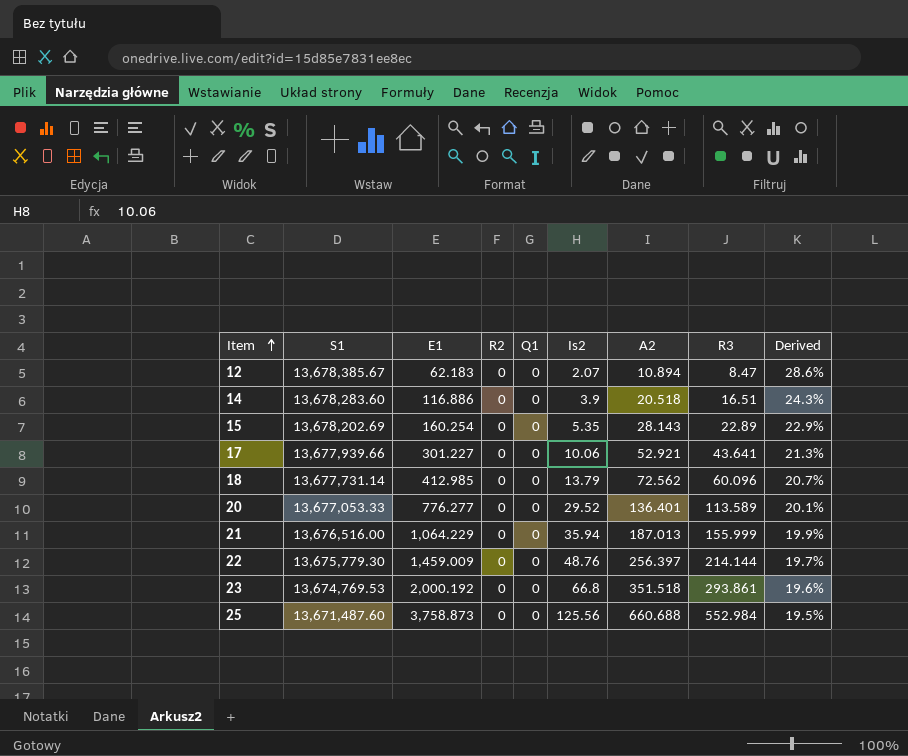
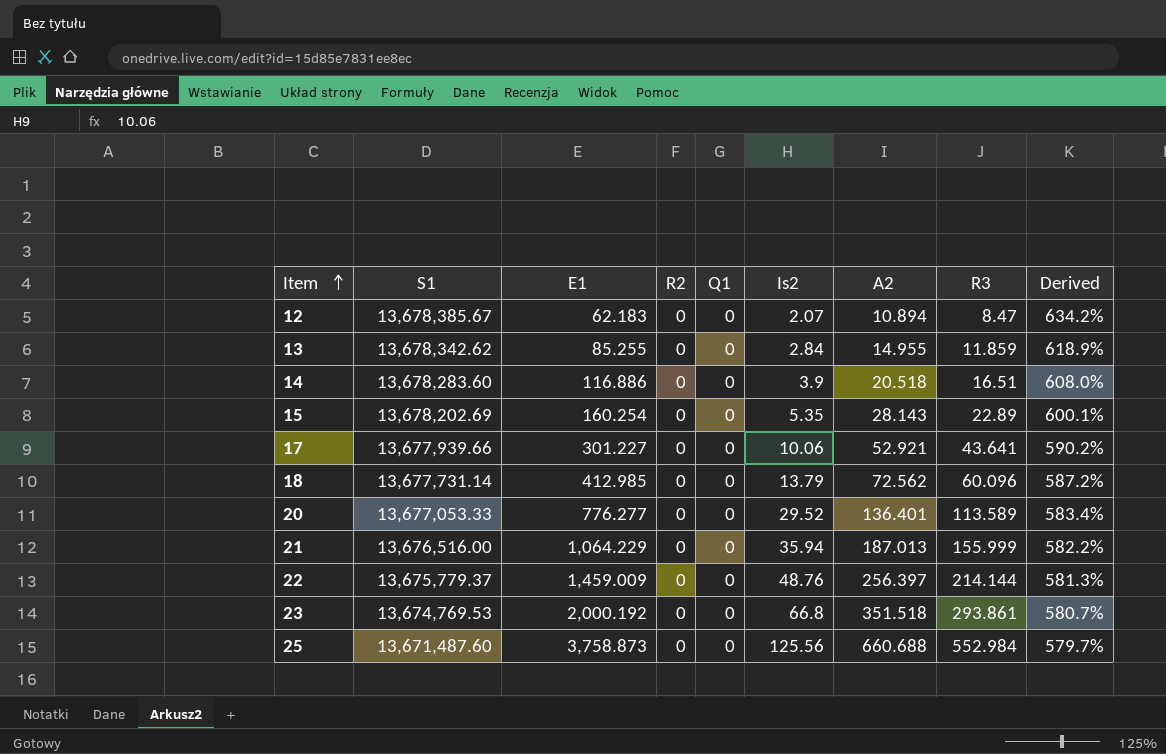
column Derived | formula: ([A2] - [R3]) / [R3] -> ([E1] - [R3]) / [R3]
row 13: none -> 13,678,342.62 | 85.255 | 0 | 0 | 2.84 | 14.955 | 11.859 | 618.9%
22 | S1: 13,675,779.30 -> 13,675,779.37

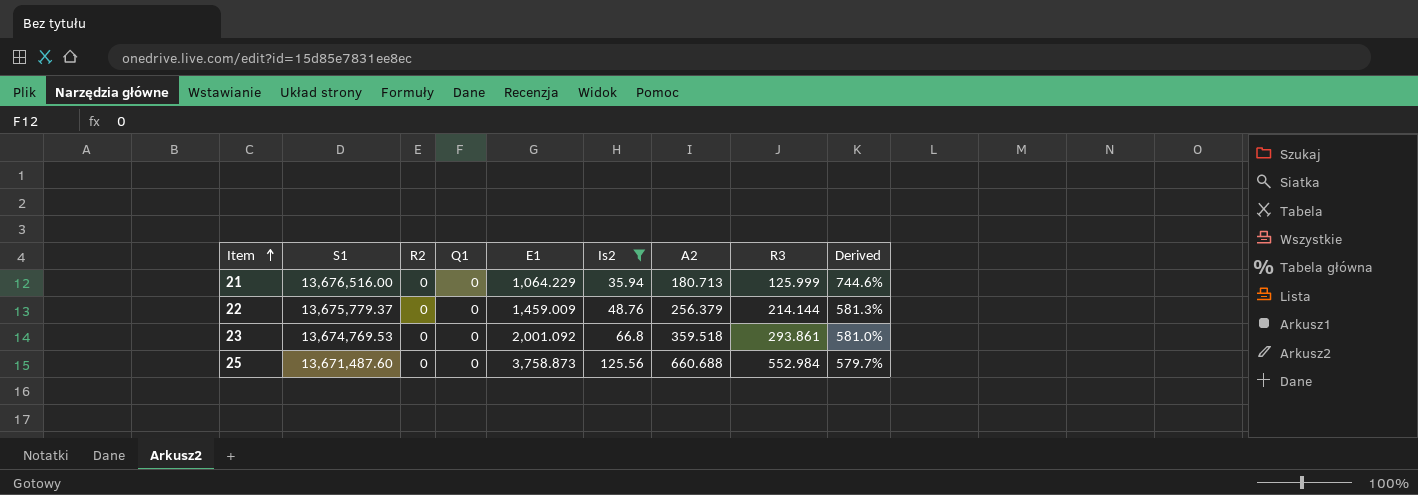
filter: none -> Is2 >= 35.94
column E1 | position: 3 -> 5
21 | A2: 187.013 -> 180.713
21 | R3: 155.999 -> 125.999
21 | Derived: 582.2% -> 744.6%
22 | A2: 256.397 -> 256.379
23 | E1: 2,000.192 -> 2,001.092
23 | A2: 351.518 -> 359.518
23 | Derived: 580.7% -> 581.0%

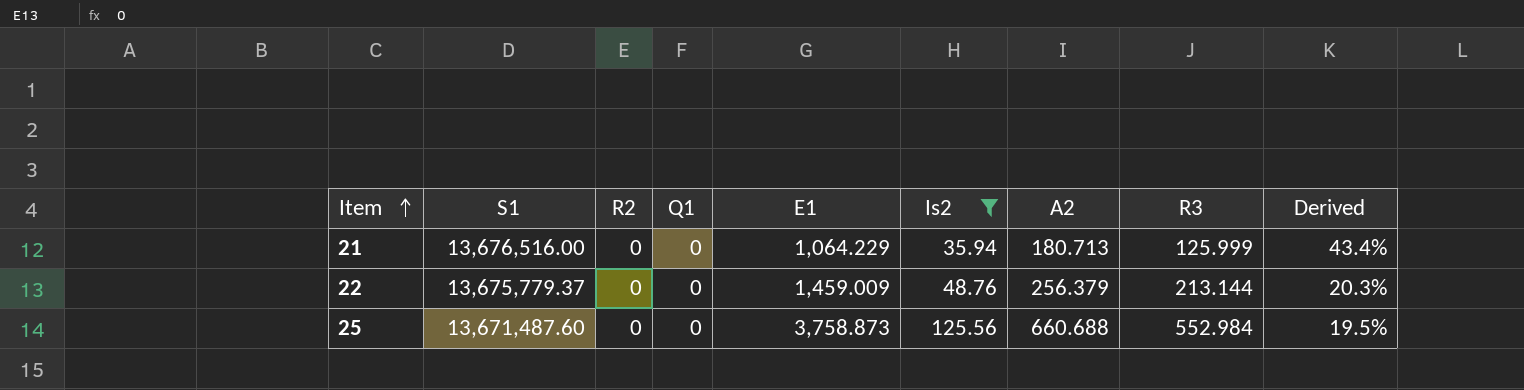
column Derived | formula: ([E1] - [R3]) / [R3] -> ([A2] - [R3]) / [R3]
row 23: 13,674,769.53 | 0 | 0 | 2,001.092 | 66.8 | 359.518 | 293.861 | 581.0% -> none
22 | R3: 214.144 -> 213.144

